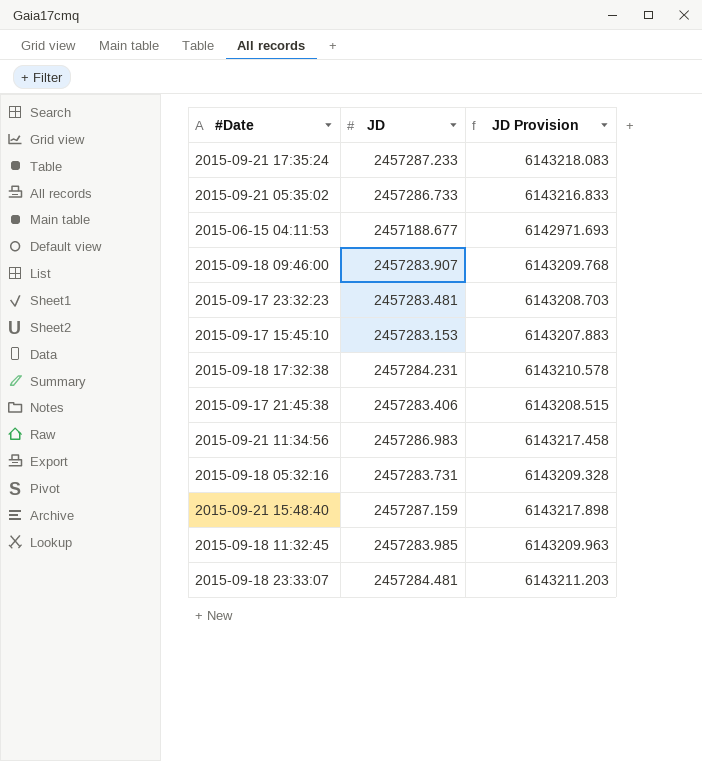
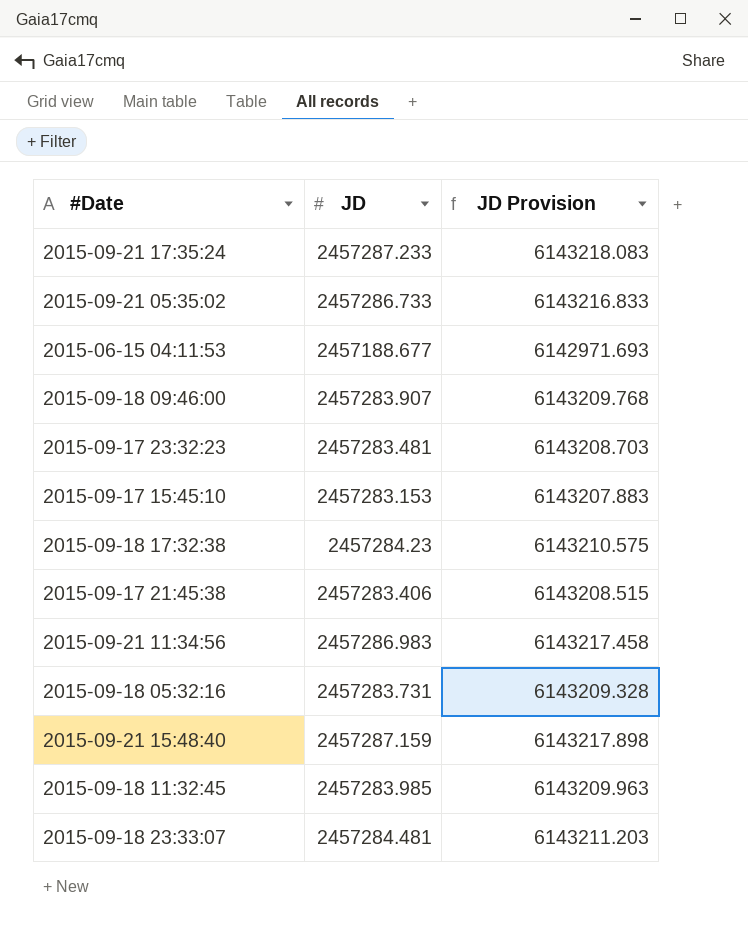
2015-09-18 17:32:38 | JD: 2457284.231 -> 2457284.23
2015-09-18 17:32:38 | JD Provision: 6143210.578 -> 6143210.575

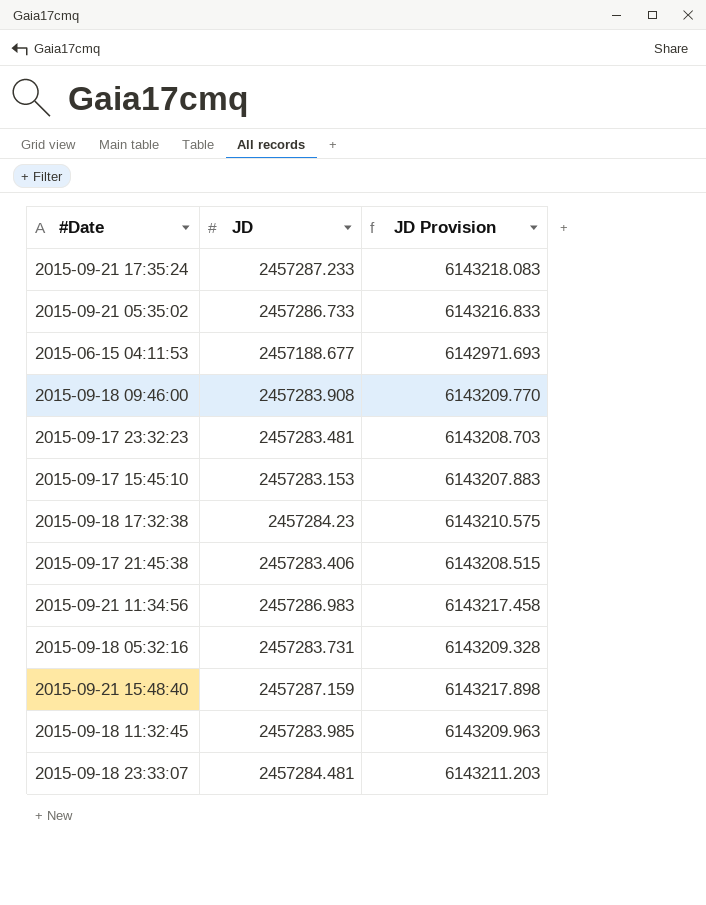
2015-09-18 09:46:00 | JD: 2457283.907 -> 2457283.908
2015-09-18 09:46:00 | JD Provision: 6143209.768 -> 6143209.770

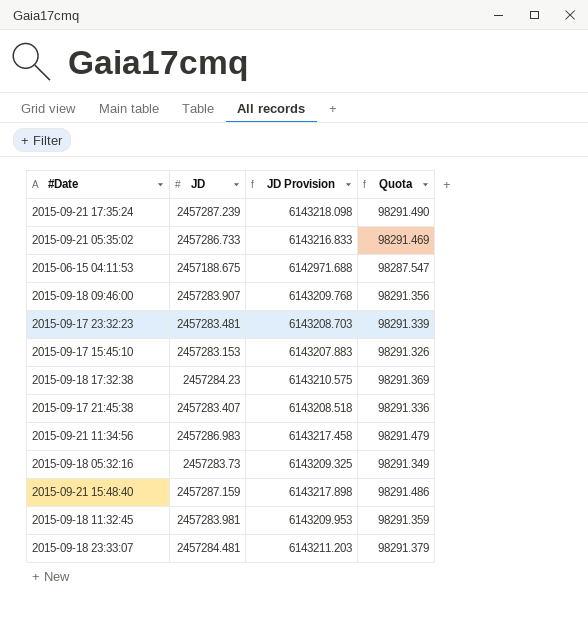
column Quota | formula: none -> [JD] * 0.04
2015-09-21 17:35:24 | JD: 2457287.233 -> 2457287.239
2015-09-21 17:35:24 | JD Provision: 6143218.083 -> 6143218.098
2015-06-15 04:11:53 | JD: 2457188.677 -> 2457188.675
2015-06-15 04:11:53 | JD Provision: 6142971.693 -> 6142971.688
2015-09-18 09:46:00 | JD: 2457283.908 -> 2457283.907
2015-09-18 09:46:00 | JD Provision: 6143209.770 -> 6143209.768
2015-09-17 21:45:38 | JD: 2457283.406 -> 2457283.407
2015-09-17 21:45:38 | JD Provision: 6143208.515 -> 6143208.518
2015-09-18 05:32:16 | JD: 2457283.731 -> 2457283.73
2015-09-18 05:32:16 | JD Provision: 6143209.328 -> 6143209.325
2015-09-18 11:32:45 | JD: 2457283.985 -> 2457283.981
2015-09-18 11:32:45 | JD Provision: 6143209.963 -> 6143209.953

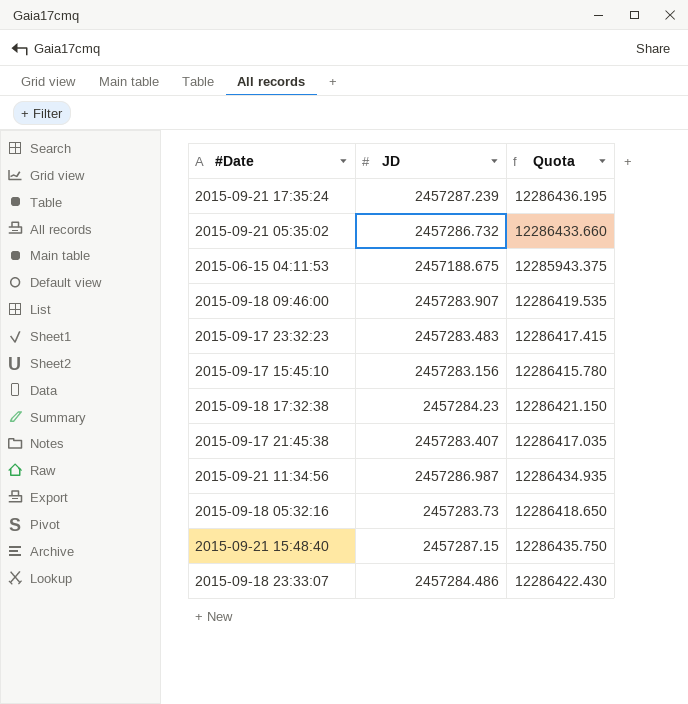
column JD Provision | formula: [JD] * 2.5 -> none
column Quota | formula: [JD] * 0.04 -> [JD] * 5
row 2015-09-18 11:32:45: 2457283.981 | 6143209.953 | 98291.359 -> none
2015-09-21 05:35:02 | JD: 2457286.733 -> 2457286.732
2015-09-17 23:32:23 | JD: 2457283.481 -> 2457283.483
2015-09-17 15:45:10 | JD: 2457283.153 -> 2457283.156
2015-09-21 11:34:56 | JD: 2457286.983 -> 2457286.987
2015-09-21 15:48:40 | JD: 2457287.159 -> 2457287.15
2015-09-18 23:33:07 | JD: 2457284.481 -> 2457284.486

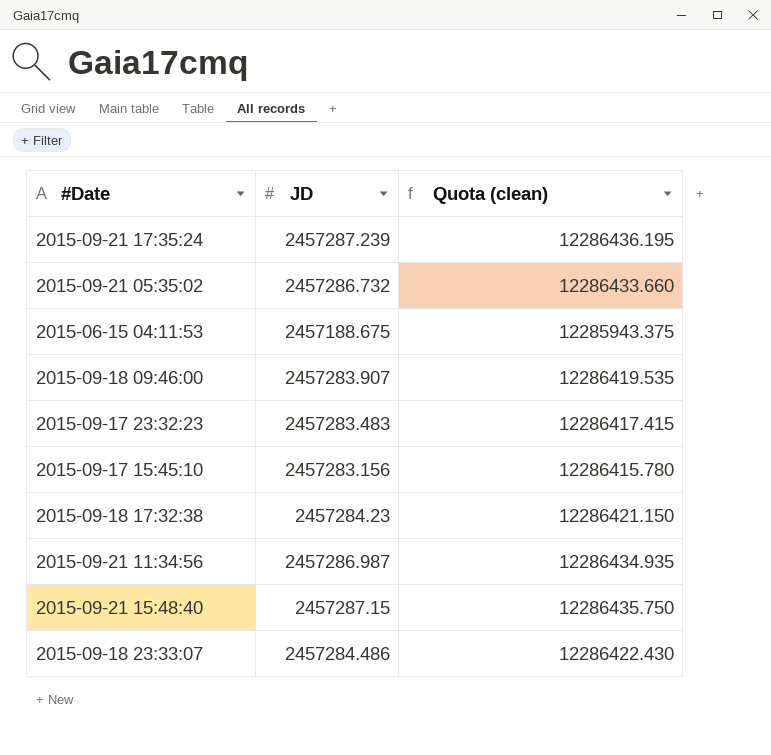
column name: Quota -> Quota (clean)
row 2015-09-17 21:45:38: 2457283.407 | 12286417.035 -> none
row 2015-09-18 05:32:16: 2457283.73 | 12286418.650 -> none

